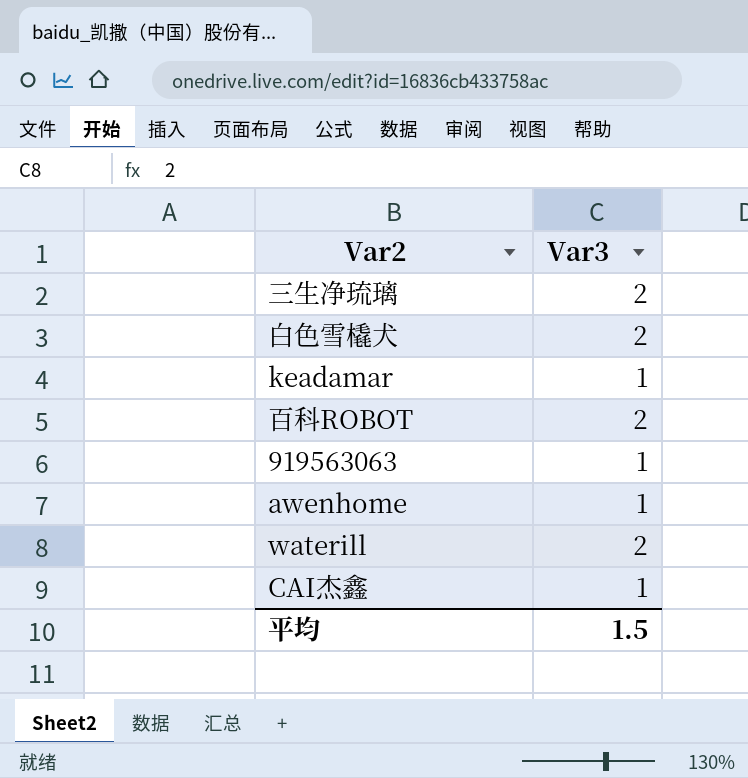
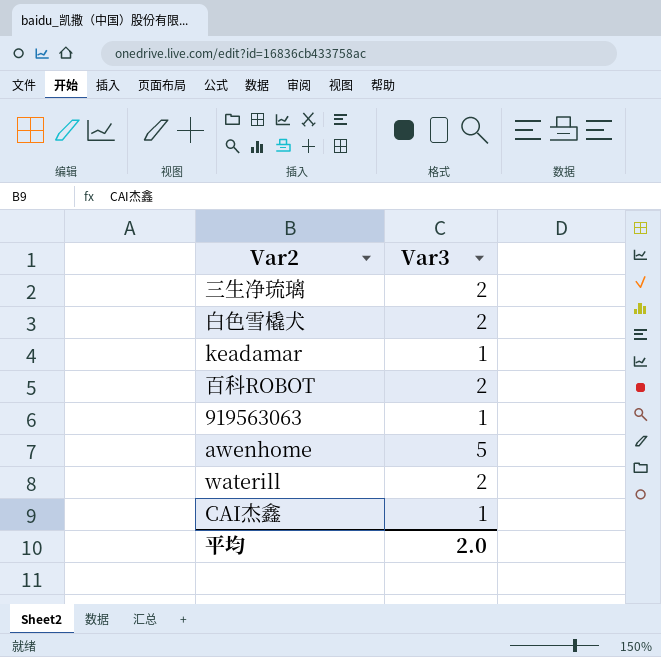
awenhome | Var3: 1 -> 5
平均 | Var3: 1.5 -> 2.0

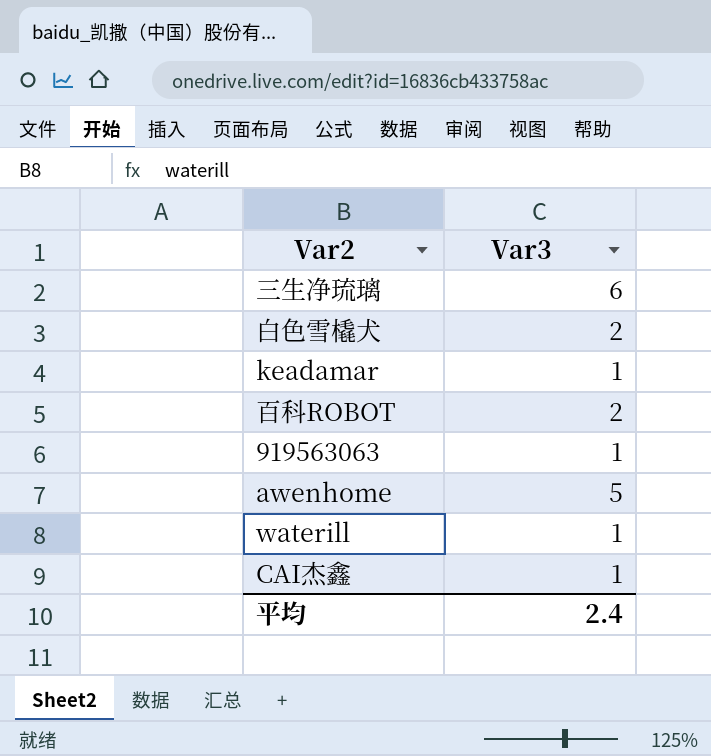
三生净琉璃 | Var3: 2 -> 6
waterill | Var3: 2 -> 1
平均 | Var3: 2.0 -> 2.4

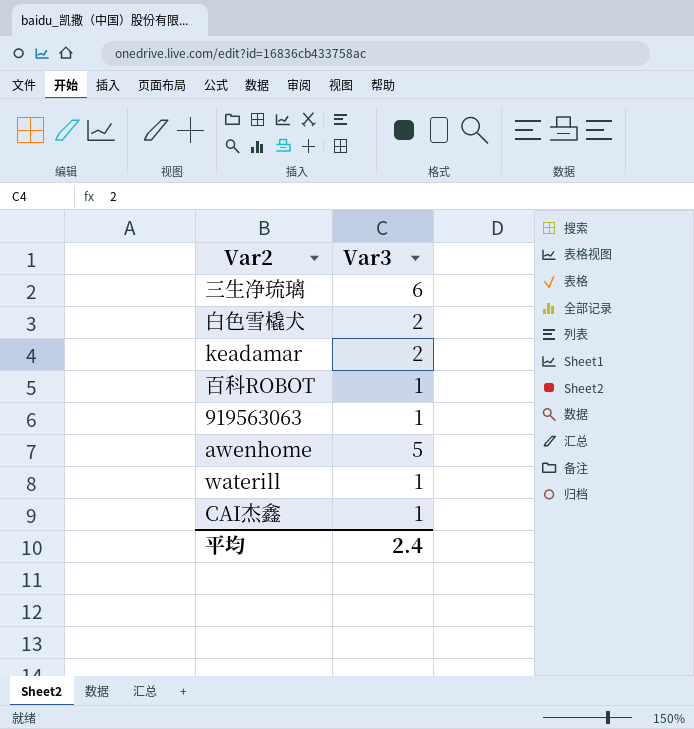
keadamar | Var3: 1 -> 2
百科ROBOT | Var3: 2 -> 1

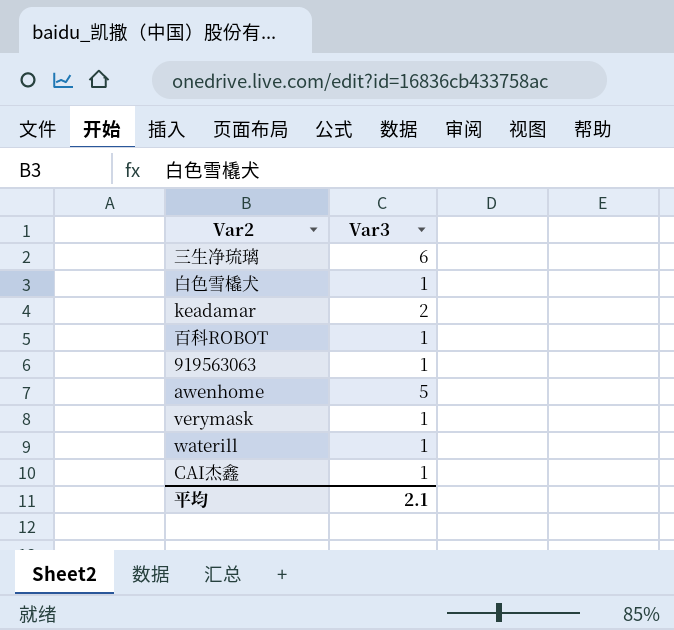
白色雪橇犬 | Var3: 2 -> 1
row verymask: none -> 1
平均 | Var3: 2.4 -> 2.1

